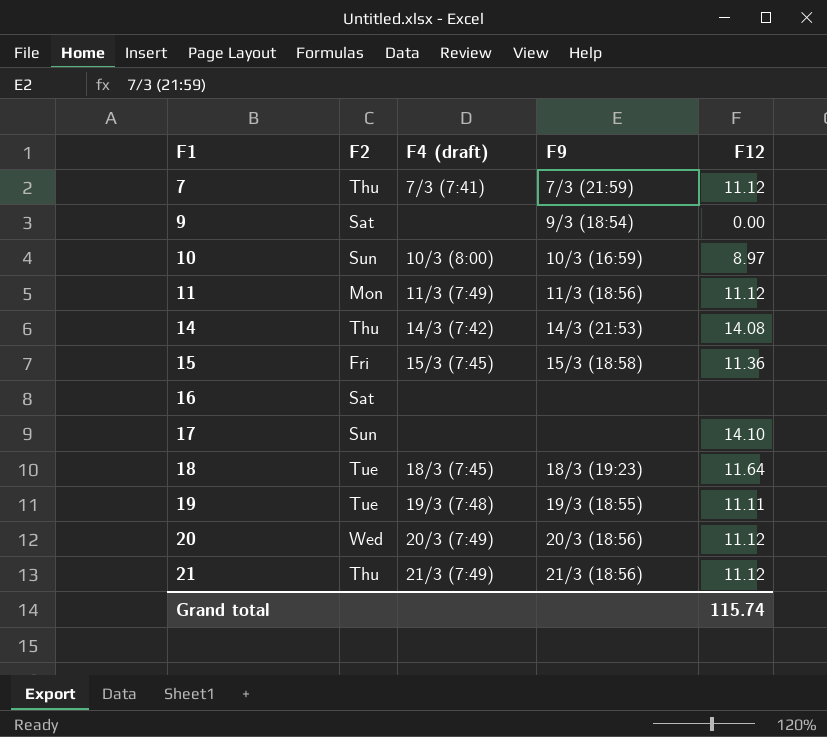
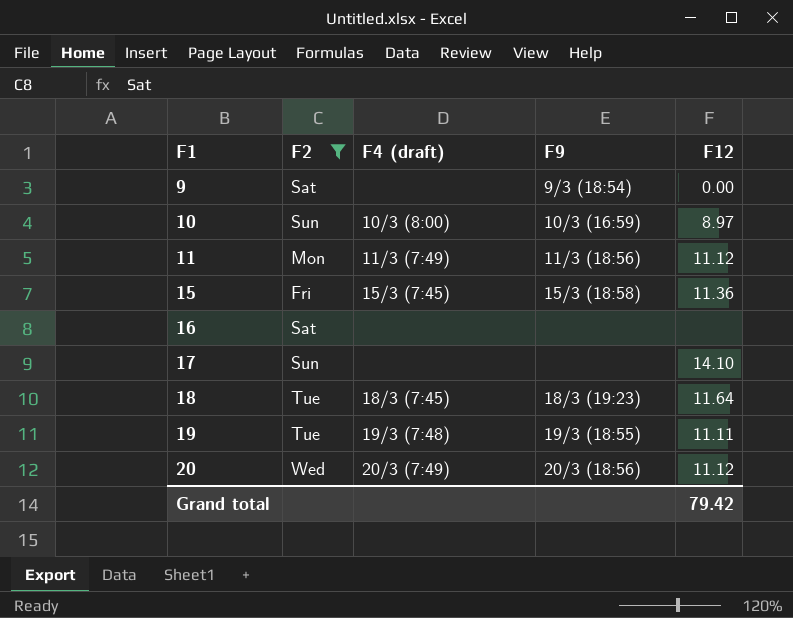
filter: none -> F2 != Thu
Grand total | F12: 115.74 -> 79.42

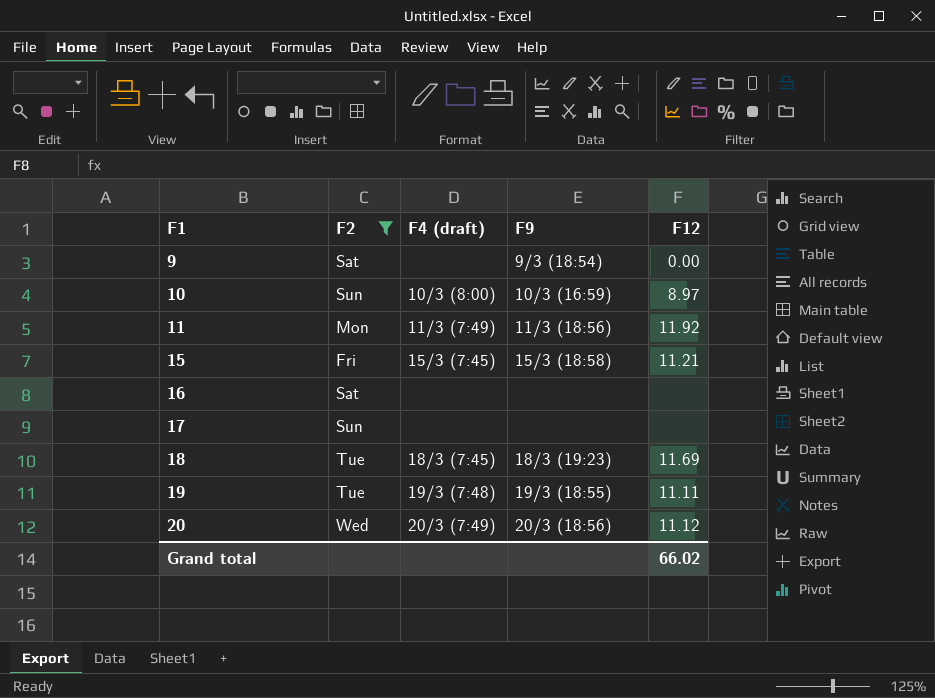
11 | F12: 11.12 -> 11.92
15 | F12: 11.36 -> 11.21
17 | F12: 14.10 -> none
18 | F12: 11.64 -> 11.69
Grand total | F12: 79.42 -> 66.02

